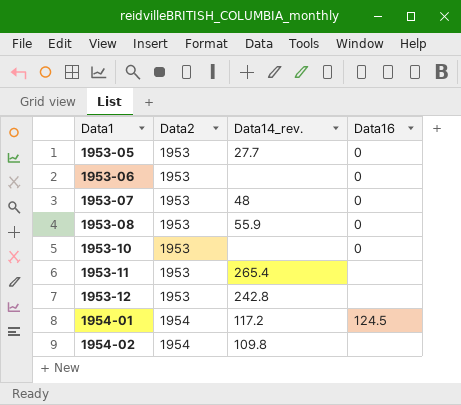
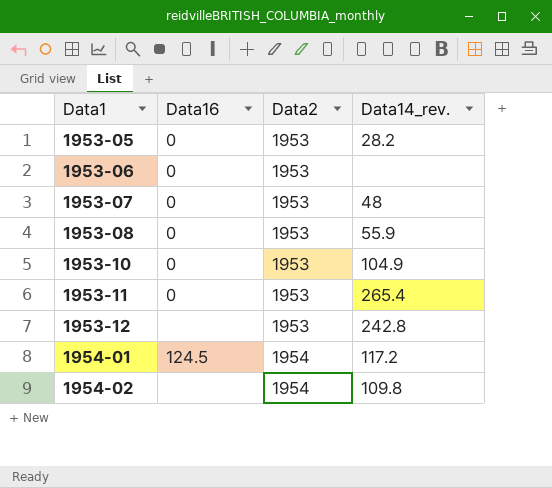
column Data16 | position: 4 -> 2
1953-05 | Data14_rev.: 27.7 -> 28.2
1953-10 | Data14_rev.: none -> 104.9
1953-11 | Data16: none -> 0

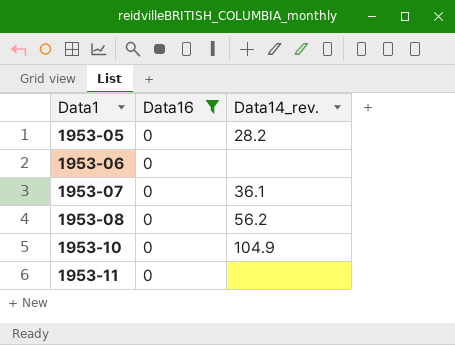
filter: none -> Data16 = 0
column Data2 | position: 3 -> none
1953-07 | Data14_rev.: 48 -> 36.1
1953-08 | Data14_rev.: 55.9 -> 56.2
1953-11 | Data14_rev.: 265.4 -> none

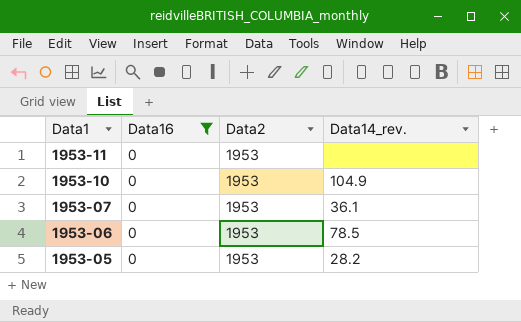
row order: Data1 ascending -> Data1 descending
column Data2 | position: none -> 3
row 1953-08: 0 | 56.2 -> none
1953-06 | Data14_rev.: none -> 78.5

